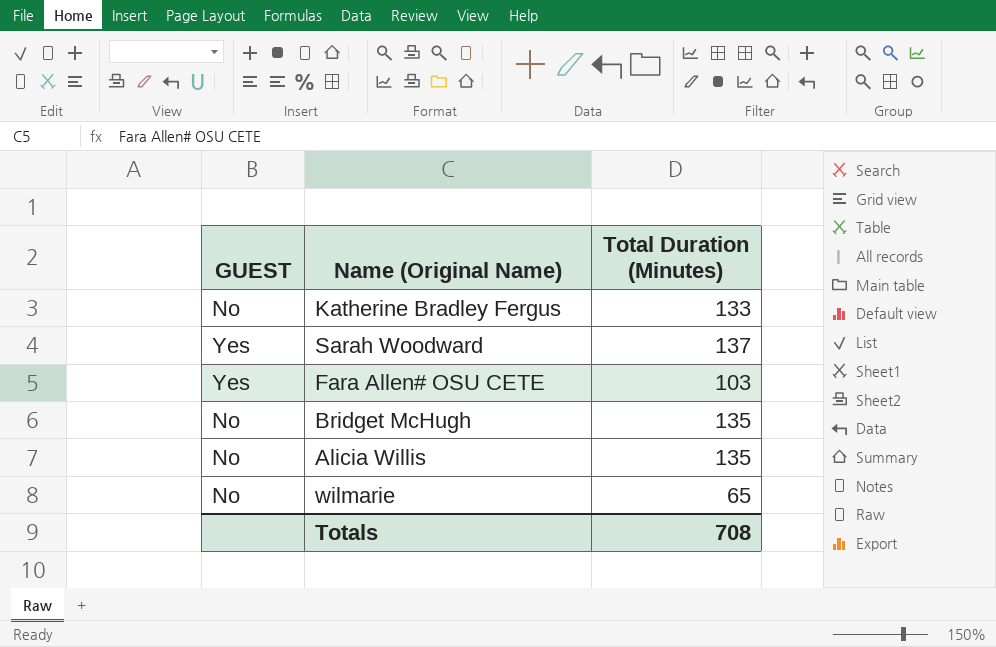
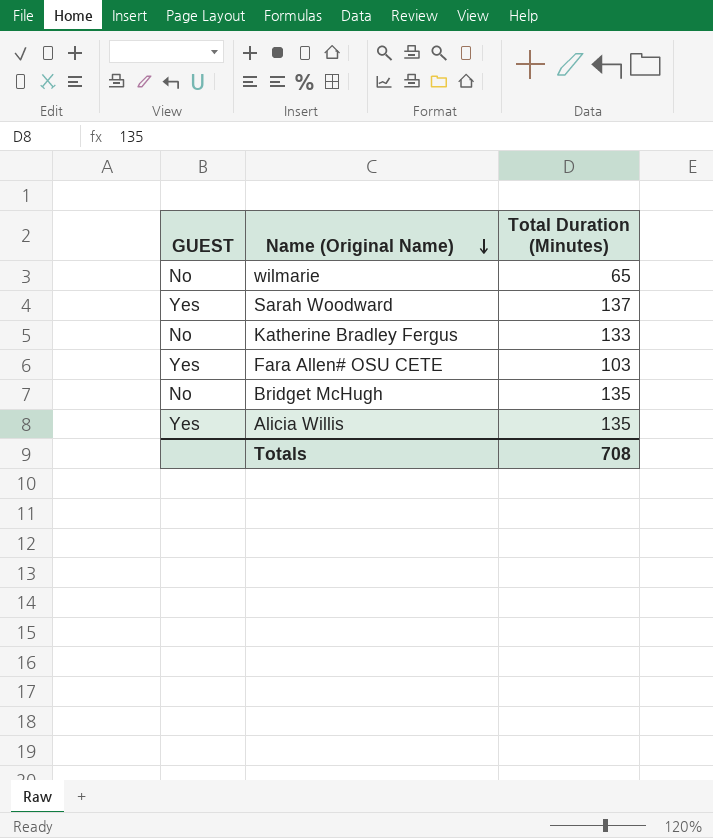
row order: none -> Name (Original Name) descending
Alicia Willis | GUEST: No -> Yes

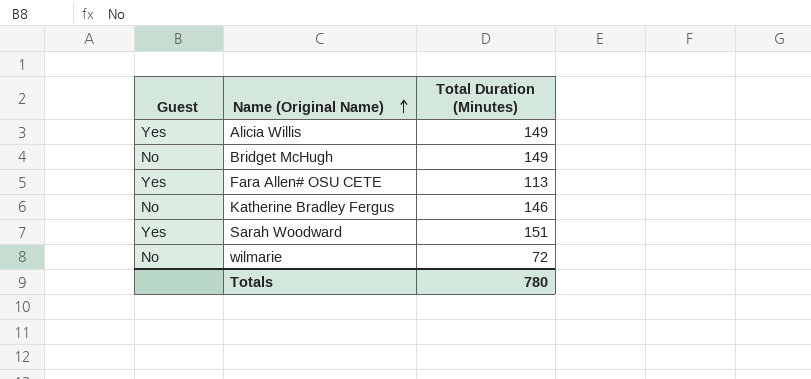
row order: Name (Original Name) descending -> Name (Original Name) ascending
column name: GUEST -> Guest
Alicia Willis | Total Duration (Minutes): 135 -> 149
Bridget McHugh | Total Duration (Minutes): 135 -> 149
Fara Allen# OSU CETE | Total Duration (Minutes): 103 -> 113
Katherine Bradley Fergus | Total Duration (Minutes): 133 -> 146
Sarah Woodward | Total Duration (Minutes): 137 -> 151
wilmarie | Total Duration (Minutes): 65 -> 72
Totals | Total Duration (Minutes): 708 -> 780

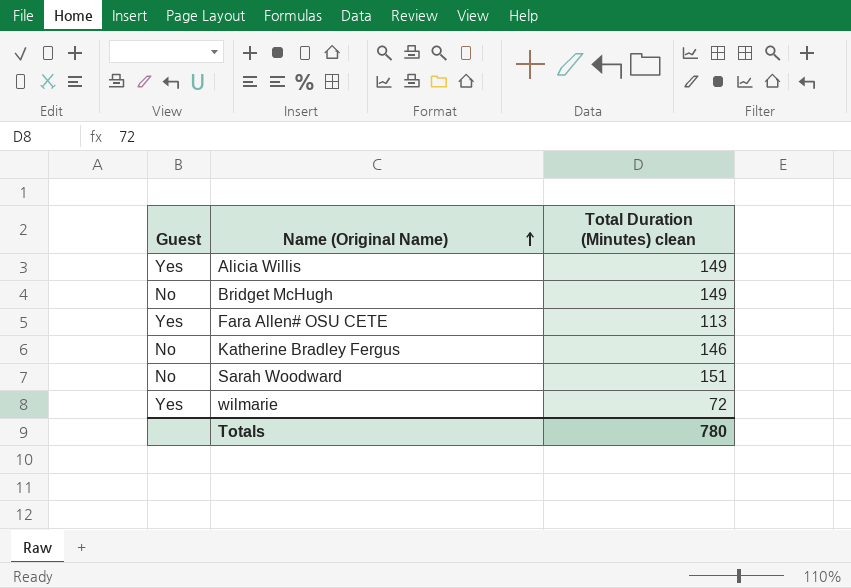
column name: Total Duration (Minutes) -> Total Duration (Minutes) clean
Sarah Woodward | Guest: Yes -> No
wilmarie | Guest: No -> Yes

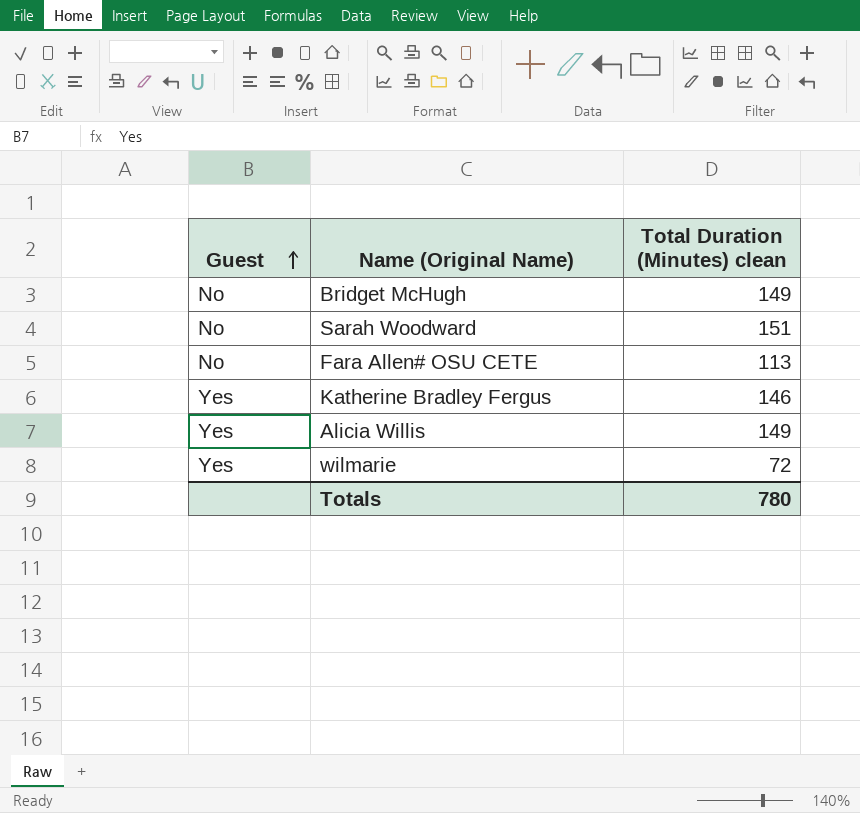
row order: Name (Original Name) ascending -> Guest ascending
Fara Allen# OSU CETE | Guest: Yes -> No
Katherine Bradley Fergus | Guest: No -> Yes

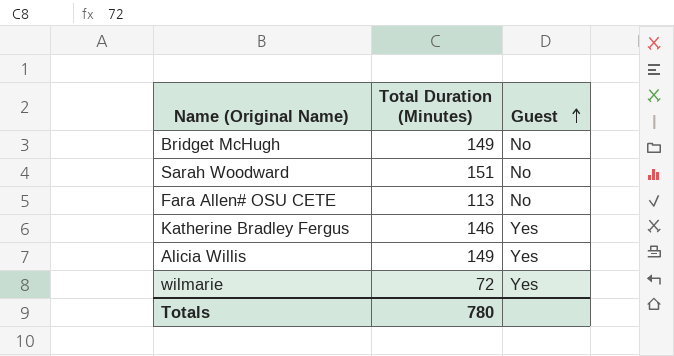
column name: Total Duration (Minutes) clean -> Total Duration (Minutes)
column Guest | position: 1 -> 3

